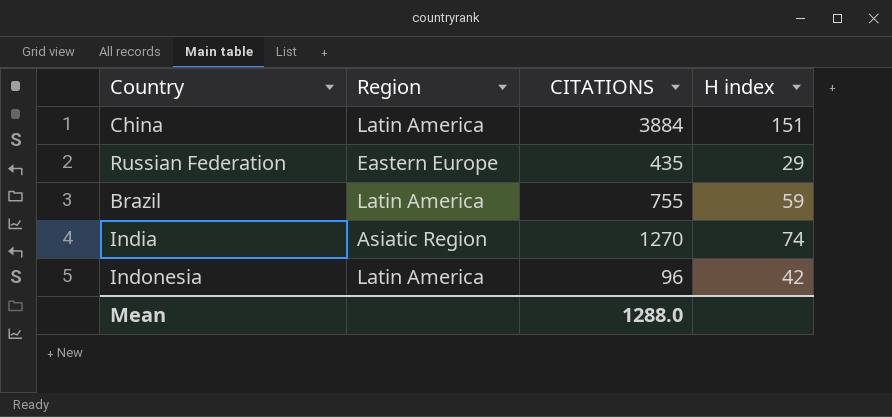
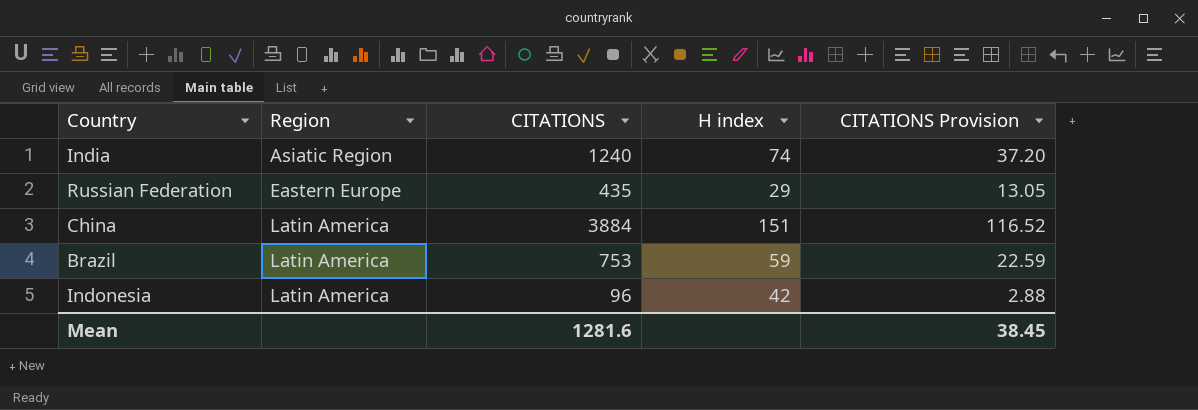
row order: none -> Region ascending
column CITATIONS Provision | formula: none -> [CITATIONS] * 0.03
India | CITATIONS: 1270 -> 1240
Brazil | CITATIONS: 755 -> 753
Mean | CITATIONS: 1288.0 -> 1281.6

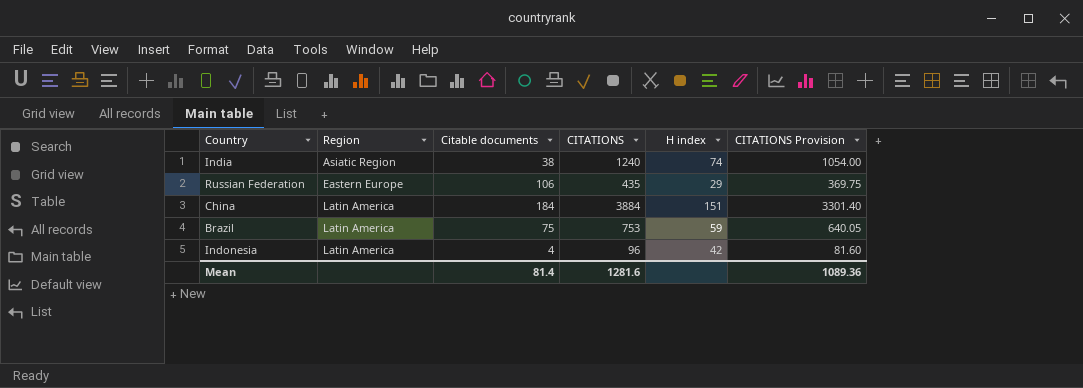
column Citable documents | position: none -> 3
column CITATIONS Provision | formula: [CITATIONS] * 0.03 -> [CITATIONS] * 0.85
Mean | CITATIONS Provision: 38.45 -> 1089.36

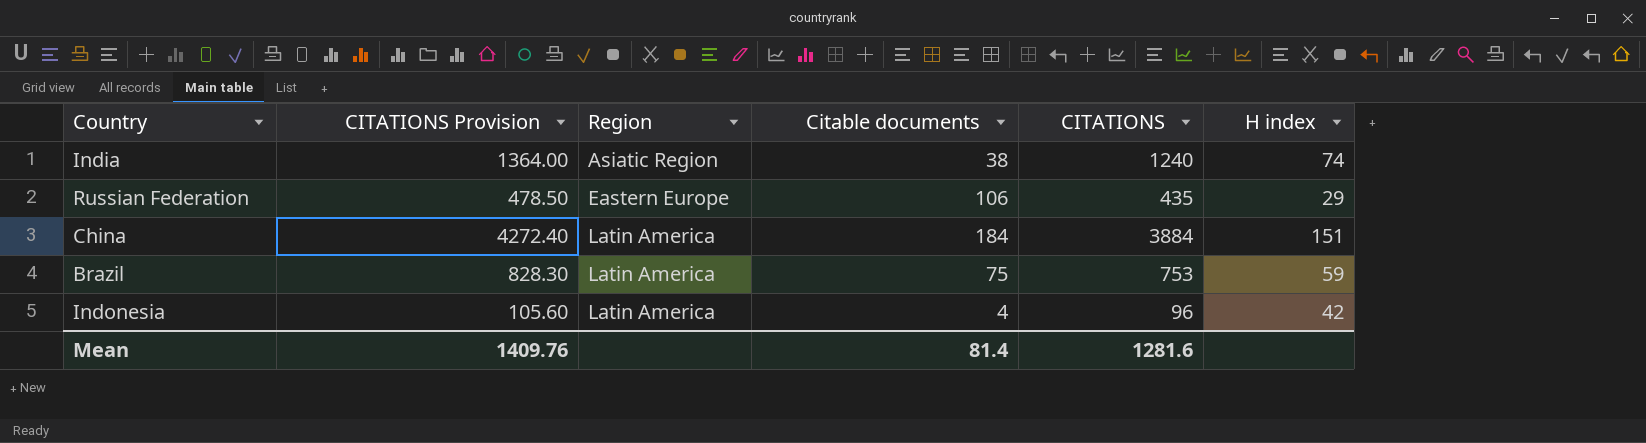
column CITATIONS Provision | formula: [CITATIONS] * 0.85 -> [CITATIONS] * 1.1
column CITATIONS Provision | position: 6 -> 2
Mean | CITATIONS Provision: 1089.36 -> 1409.76

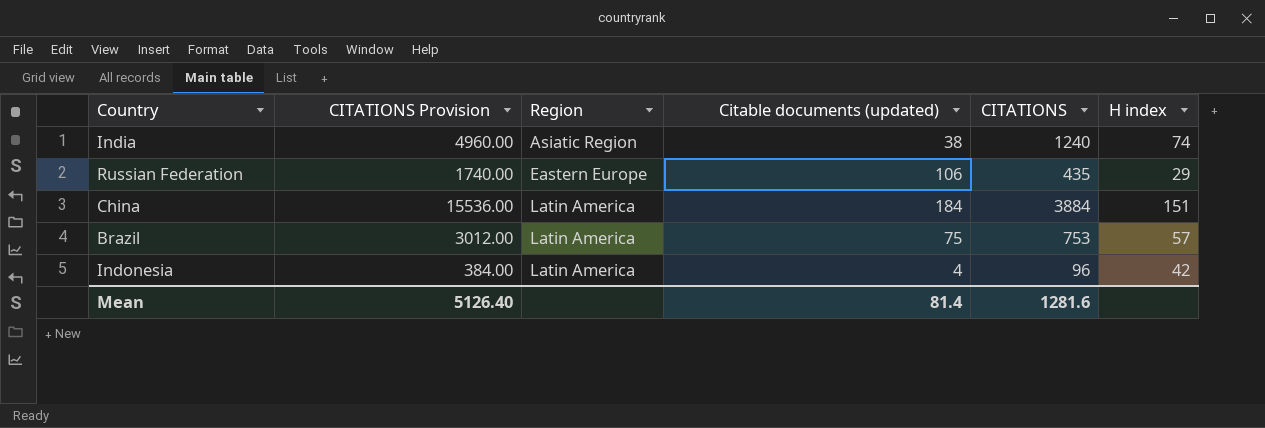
column CITATIONS Provision | formula: [CITATIONS] * 1.1 -> [CITATIONS] * 4
column name: Citable documents -> Citable documents (updated)
Brazil | H index: 59 -> 57
Mean | CITATIONS Provision: 1409.76 -> 5126.40

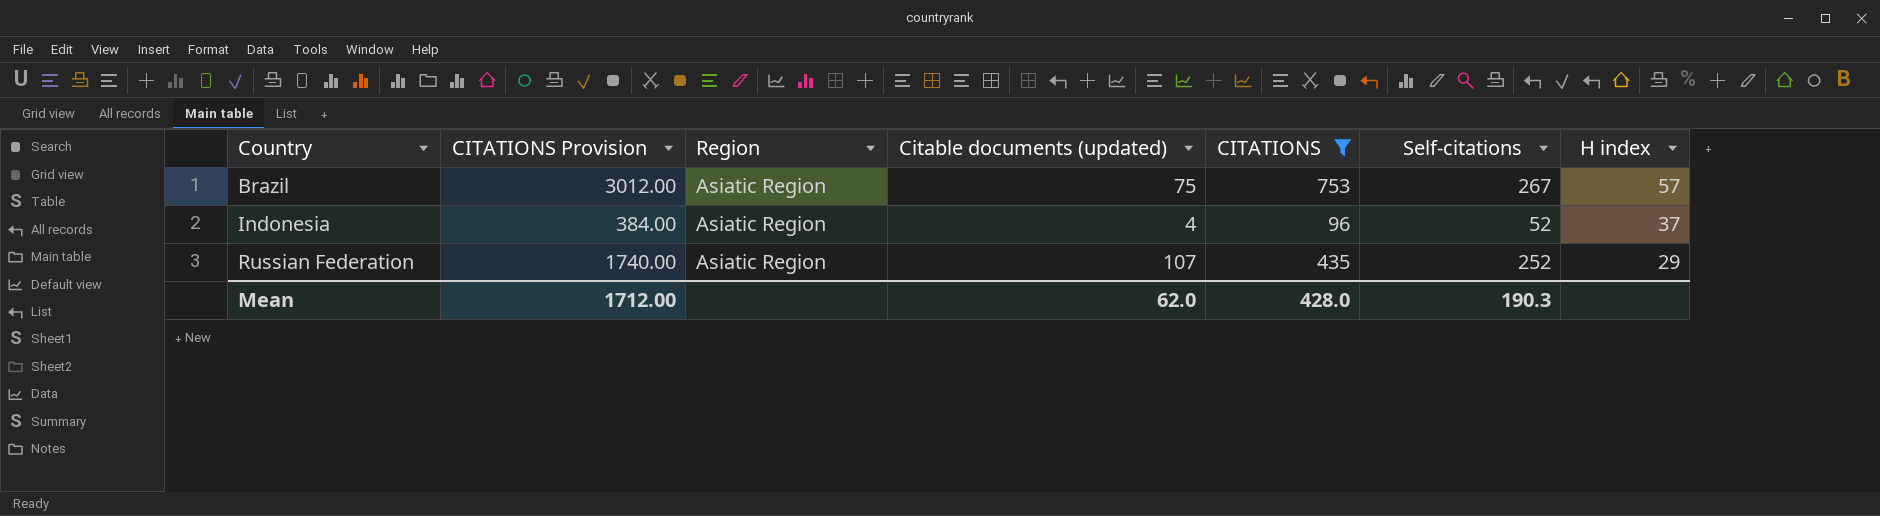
filter: none -> CITATIONS <= 753
row order: Region ascending -> Country ascending
column Self-citations | position: none -> 6
Brazil | Region: Latin America -> Asiatic Region
Indonesia | Region: Latin America -> Asiatic Region
Indonesia | H index: 42 -> 37
Russian Federation | Region: Eastern Europe -> Asiatic Region
Russian Federation | Citable documents (updated): 106 -> 107
Mean | CITATIONS Provision: 5126.40 -> 1712.00
Mean | Citable documents (updated): 81.4 -> 62.0
Mean | CITATIONS: 1281.6 -> 428.0

